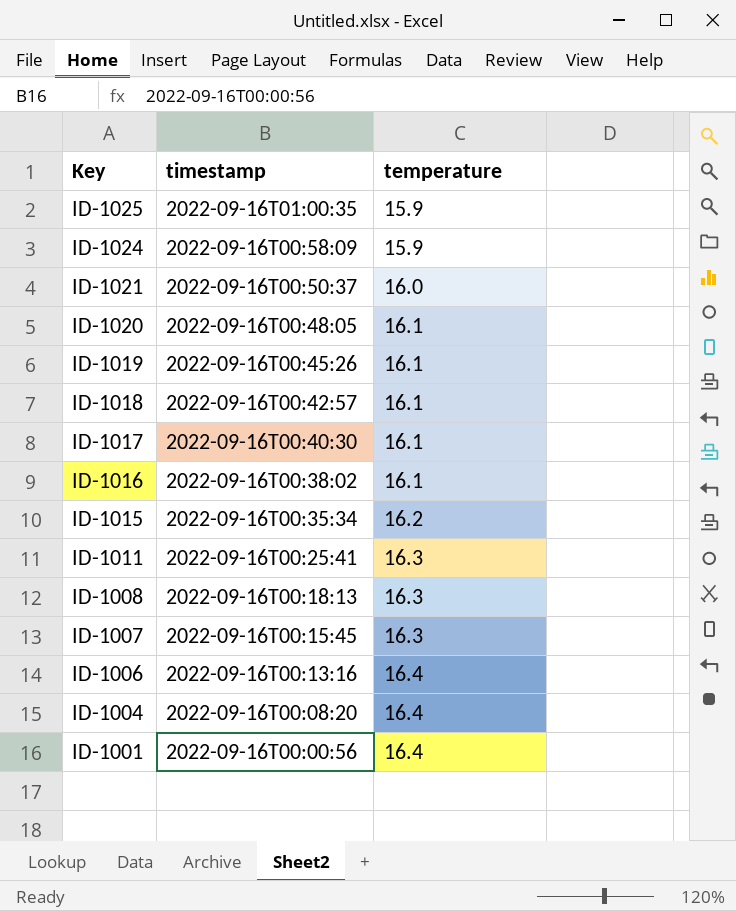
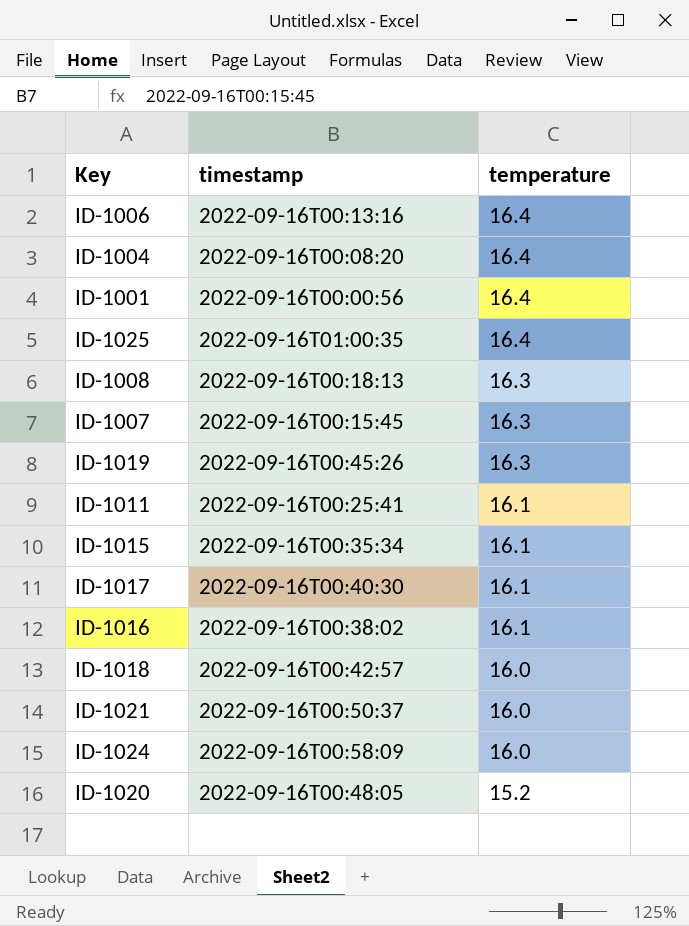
row order: Key descending -> temperature descending
ID-1025 | temperature: 15.9 -> 16.4
ID-1019 | temperature: 16.1 -> 16.3
ID-1011 | temperature: 16.3 -> 16.1
ID-1015 | temperature: 16.2 -> 16.1
ID-1018 | temperature: 16.1 -> 16.0
ID-1024 | temperature: 15.9 -> 16.0
ID-1020 | temperature: 16.1 -> 15.2

